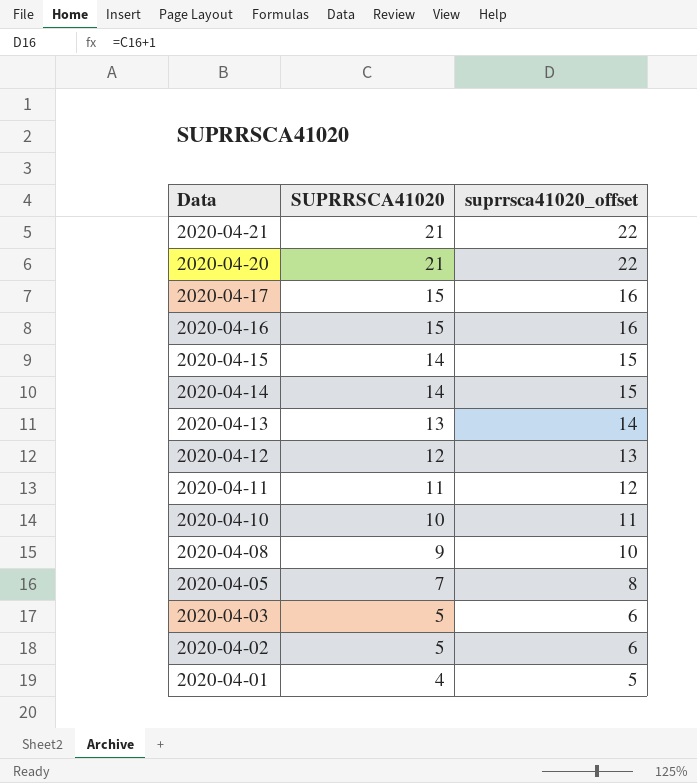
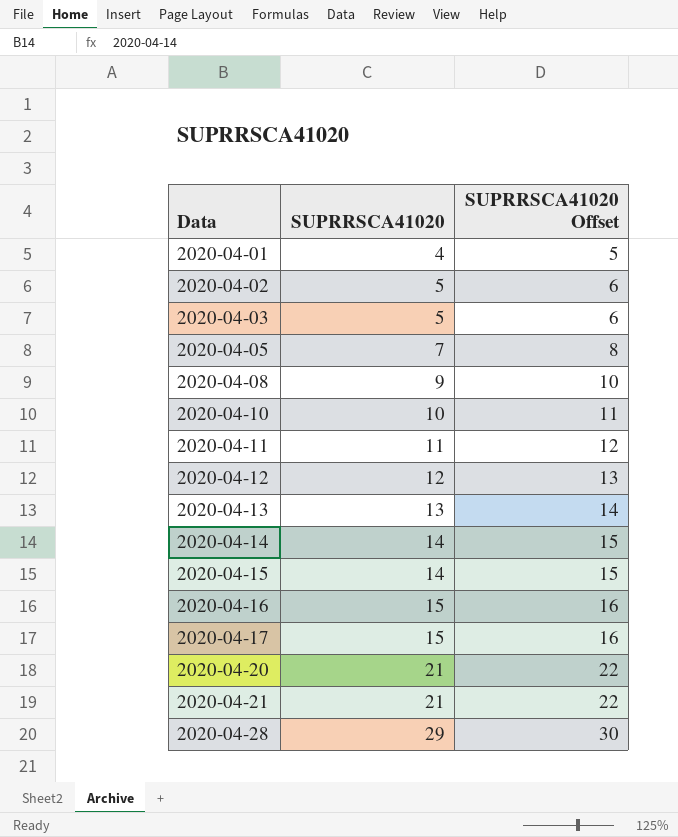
row order: Data descending -> Data ascending
column name: suprrsca41020_offset -> SUPRRSCA41020 Offset
row 2020-04-28: none -> 29 | 30

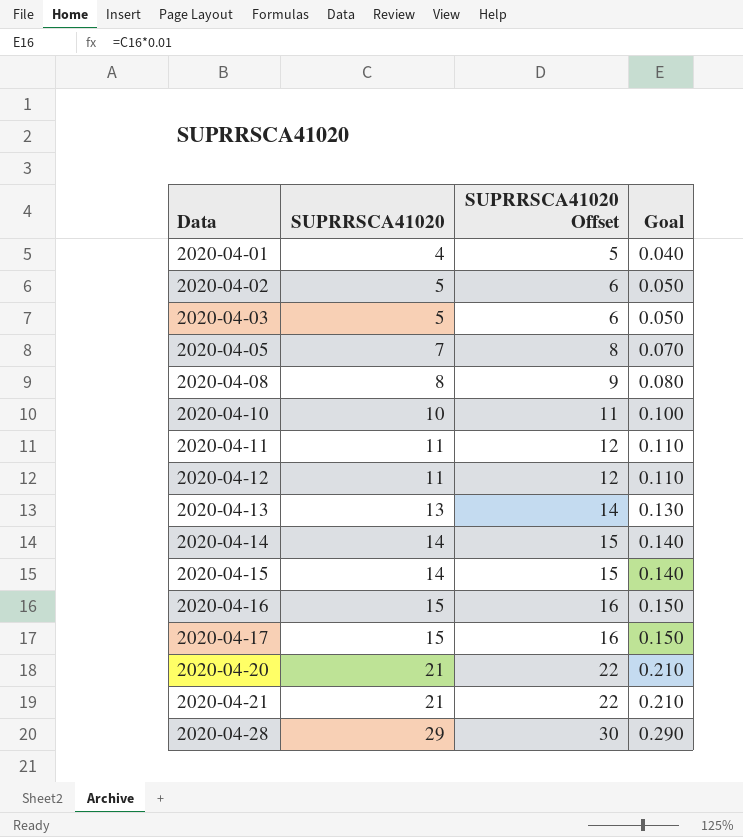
column Goal | formula: none -> [SUPRRSCA41020] * 0.01
2020-04-08 | SUPRRSCA41020: 9 -> 8
2020-04-08 | SUPRRSCA41020 Offset: 10 -> 9
2020-04-12 | SUPRRSCA41020: 12 -> 11
2020-04-12 | SUPRRSCA41020 Offset: 13 -> 12

